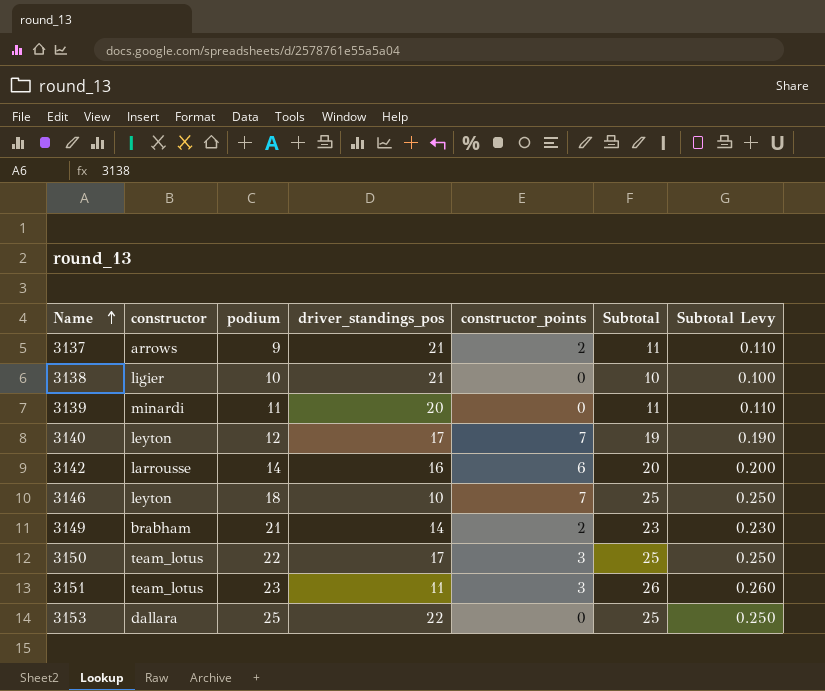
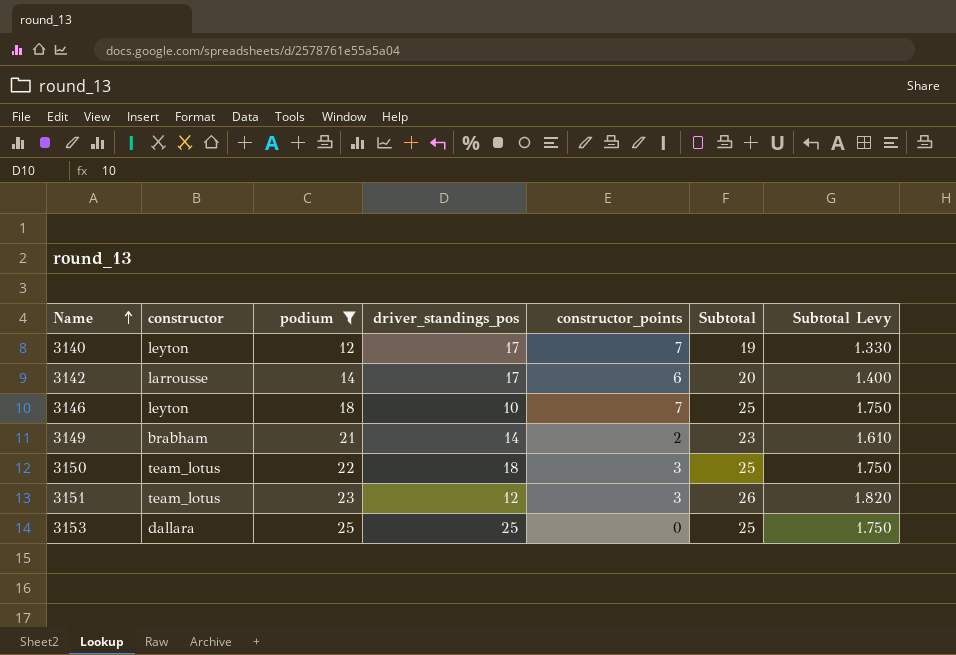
filter: none -> podium >= 12
column Subtotal Levy | formula: [Subtotal] * 0.01 -> [Subtotal] * 0.07
3142 | driver_standings_pos: 16 -> 17
3150 | driver_standings_pos: 17 -> 18
3151 | driver_standings_pos: 11 -> 12
3153 | driver_standings_pos: 22 -> 25

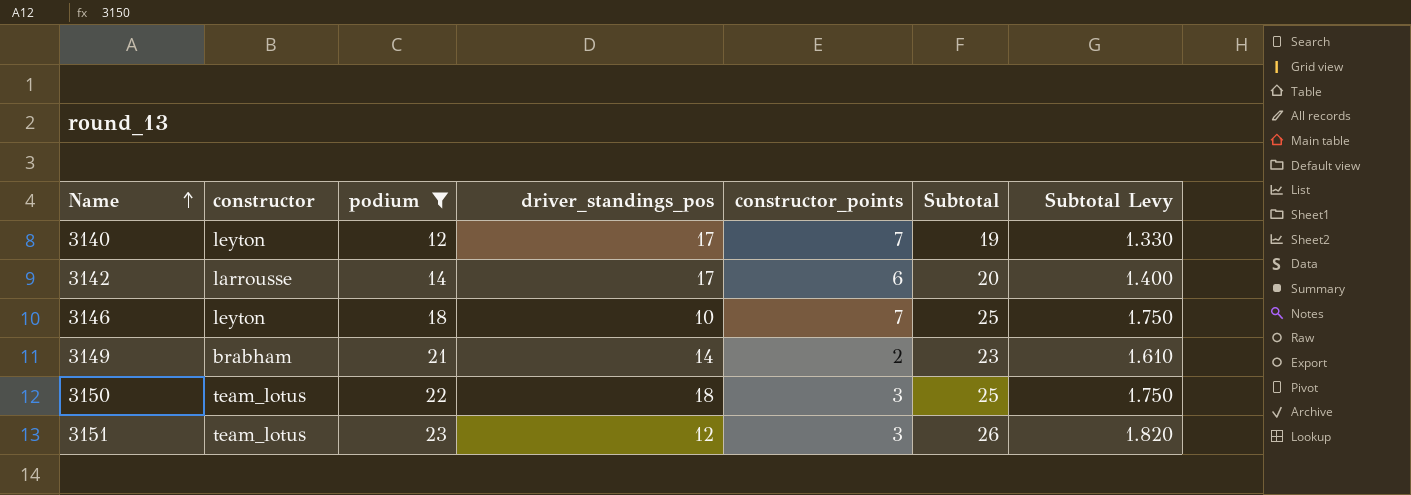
row 3153: dallara | 25 | 25 | 0 | 25 | 1.750 -> none

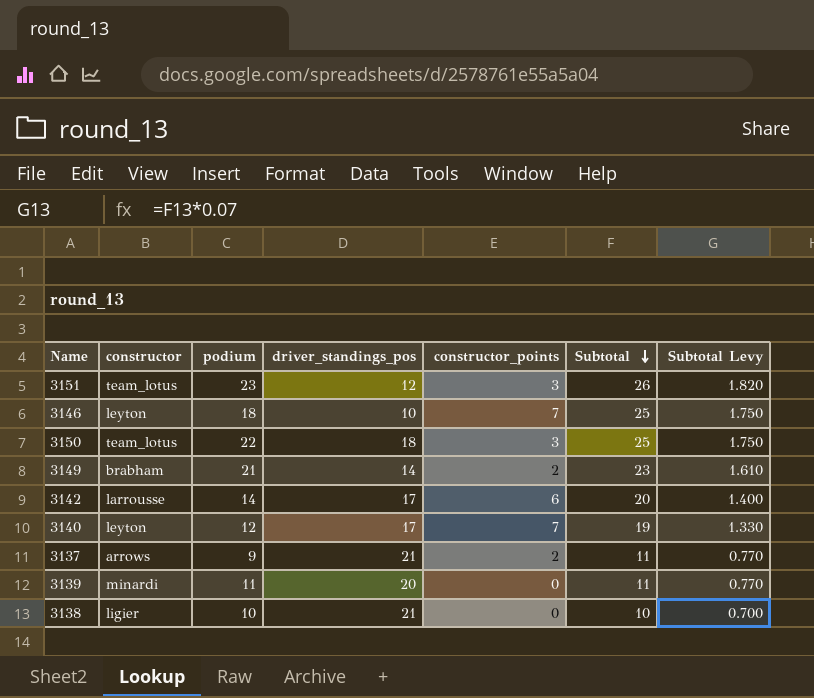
filter: podium >= 12 -> none
row order: Name ascending -> Subtotal descending

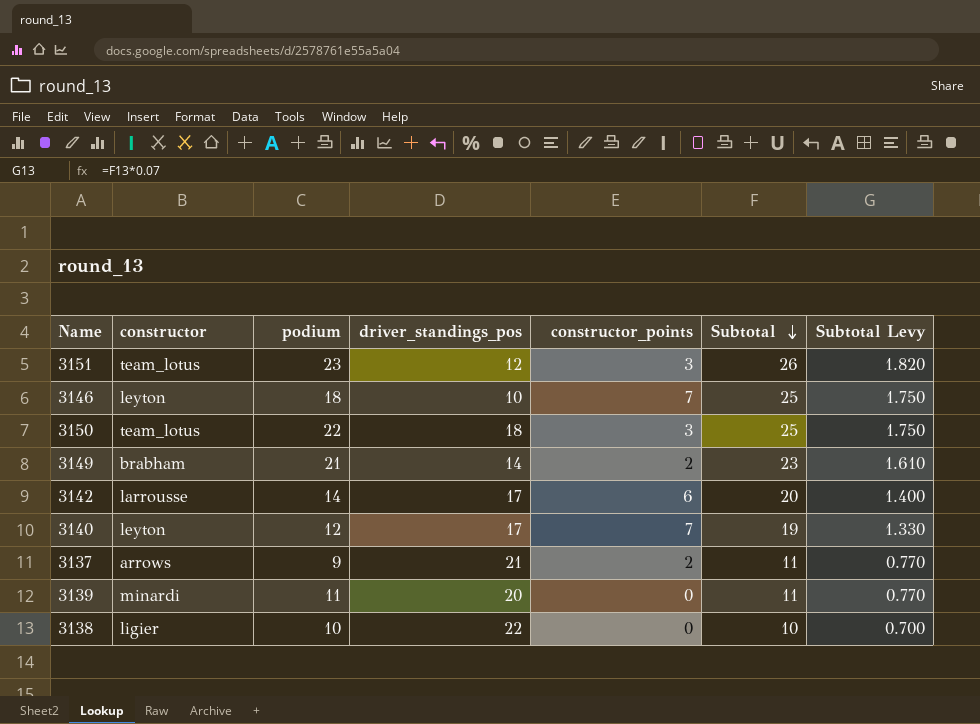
3138 | driver_standings_pos: 21 -> 22

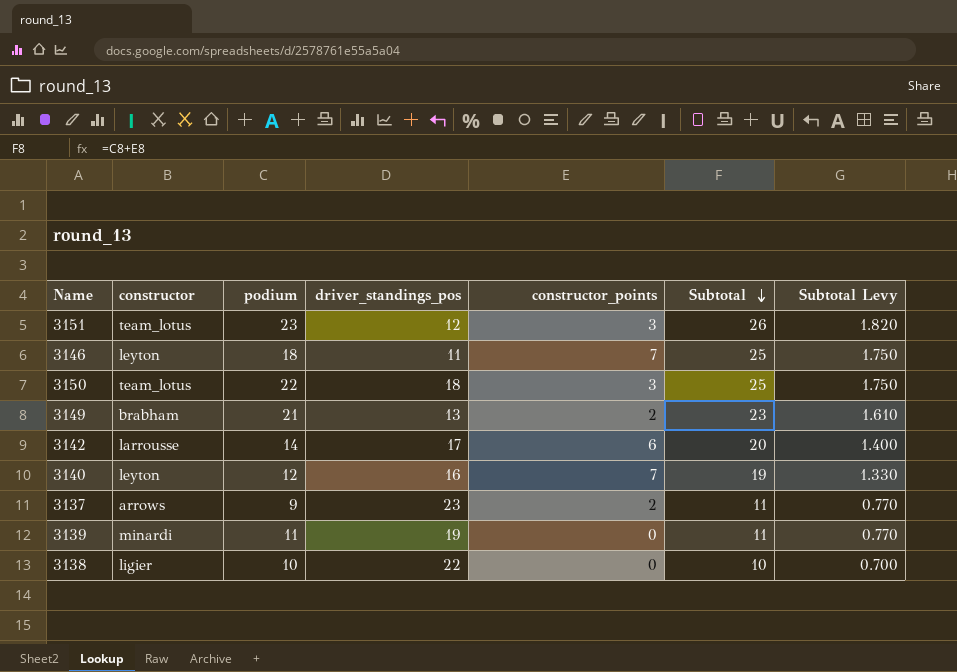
3146 | driver_standings_pos: 10 -> 11
3149 | driver_standings_pos: 14 -> 13
3140 | driver_standings_pos: 17 -> 16
3137 | driver_standings_pos: 21 -> 23
3139 | driver_standings_pos: 20 -> 19

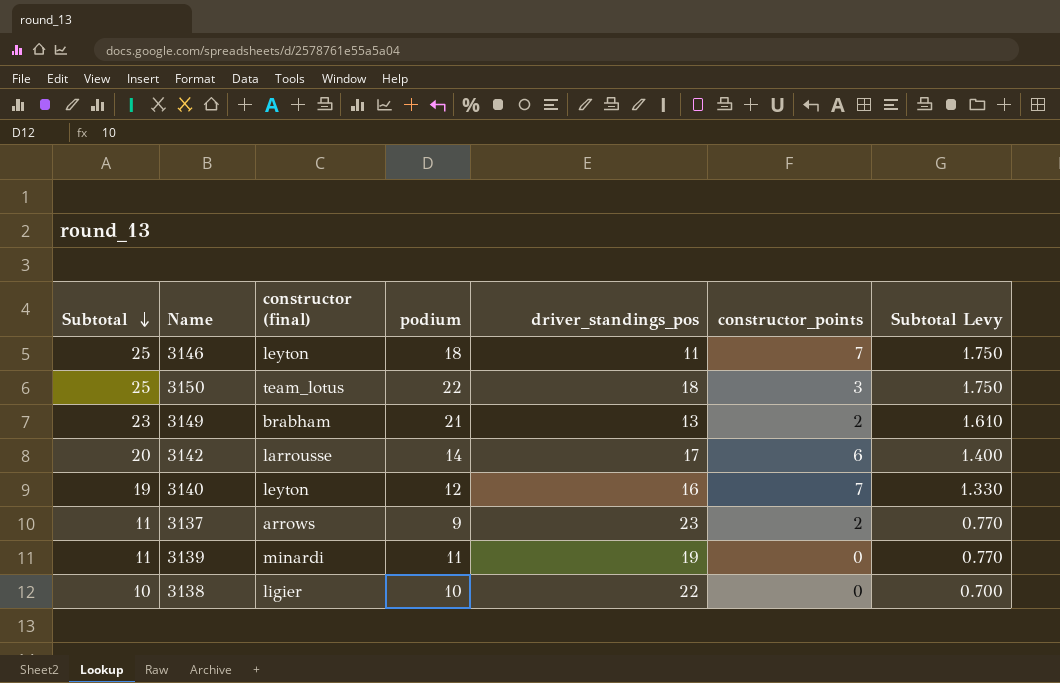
column Subtotal | position: 6 -> 1
column name: constructor -> constructor (final)
row 3151: team_lotus | 23 | 12 | 3 | 26 | 1.820 -> none

